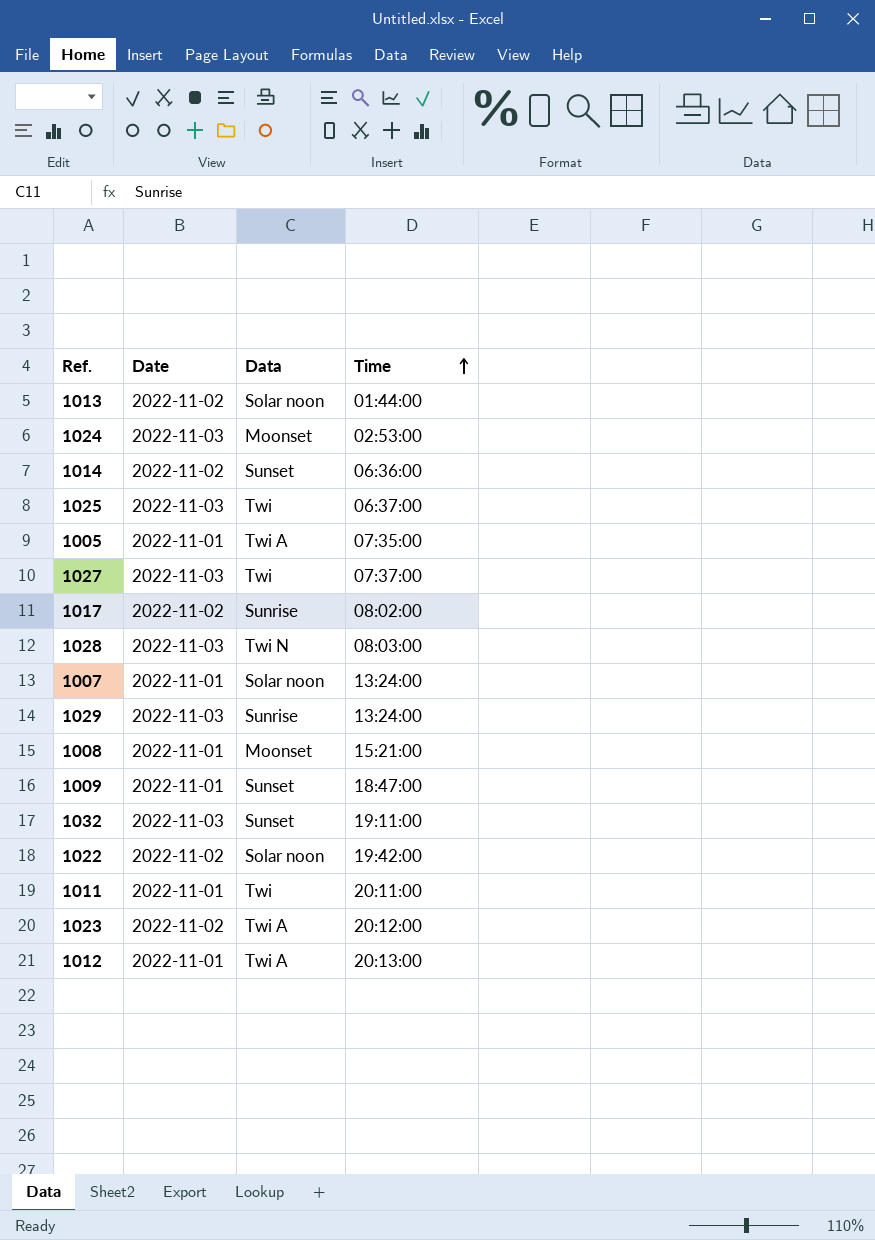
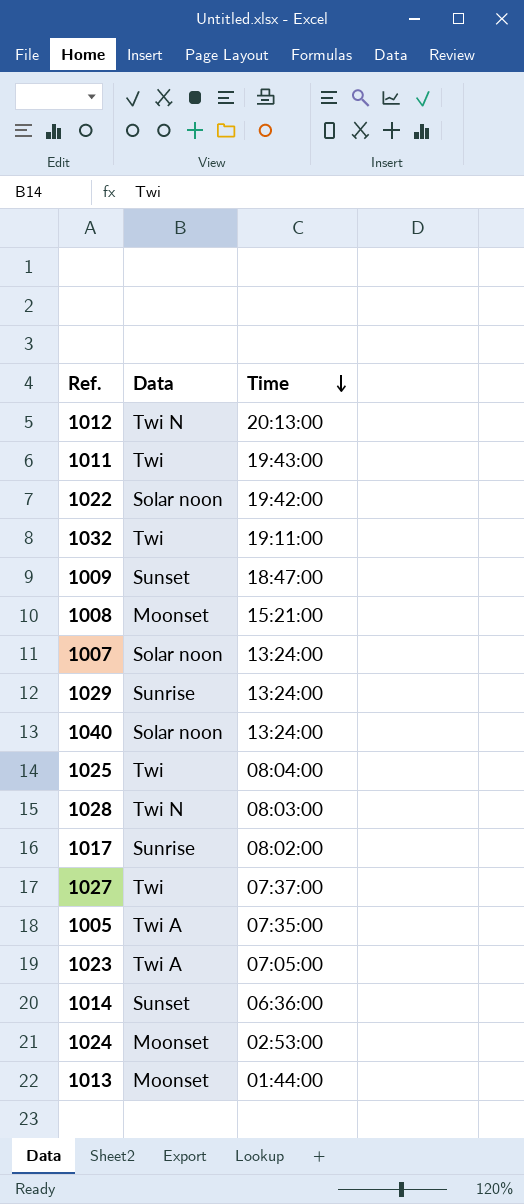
row order: Time ascending -> Time descending
column Date | position: 2 -> none
1012 | Data: Twi A -> Twi N
1011 | Time: 20:11:00 -> 19:43:00
1032 | Data: Sunset -> Twi
row 1040: none -> Solar noon | 13:24:00
1025 | Time: 06:37:00 -> 08:04:00
1023 | Time: 20:12:00 -> 07:05:00
1013 | Data: Solar noon -> Moonset

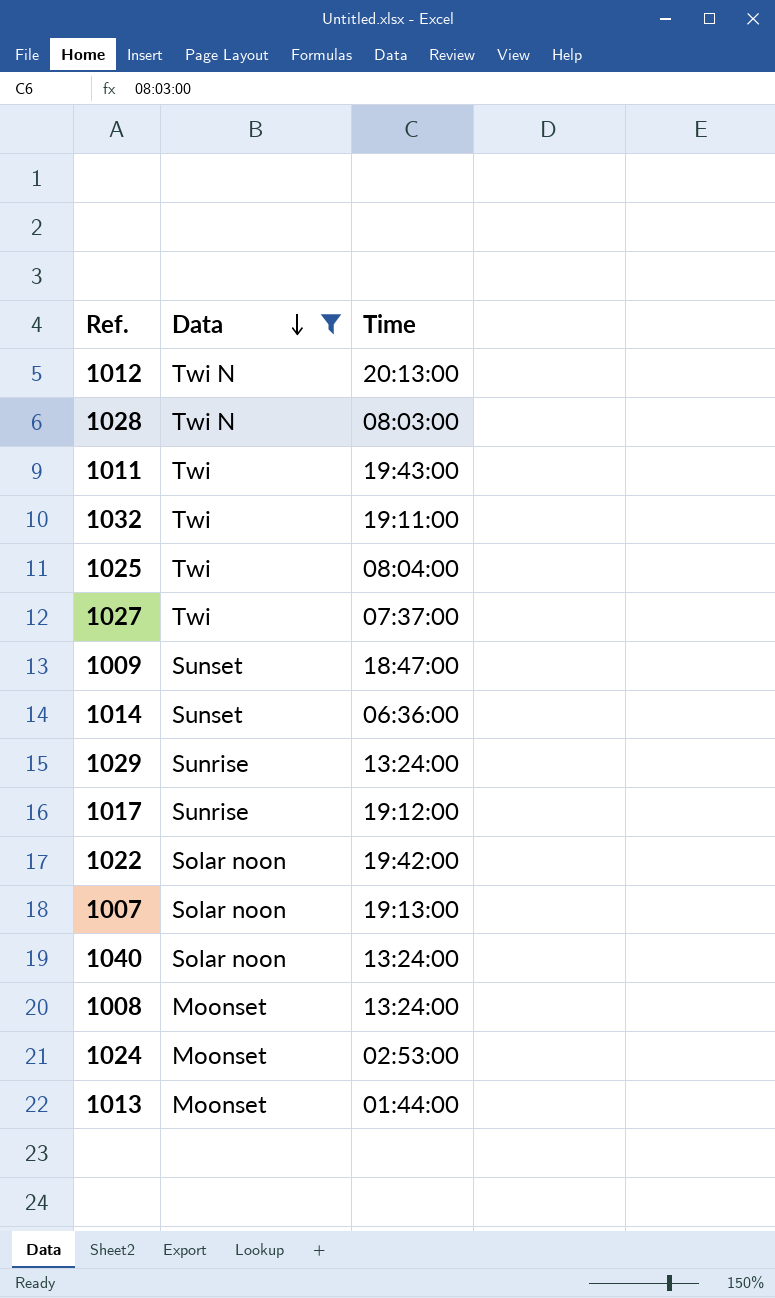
filter: none -> Data != Twi A
row order: Time descending -> Data descending
1017 | Time: 08:02:00 -> 19:12:00
1007 | Time: 13:24:00 -> 19:13:00
1008 | Time: 15:21:00 -> 13:24:00

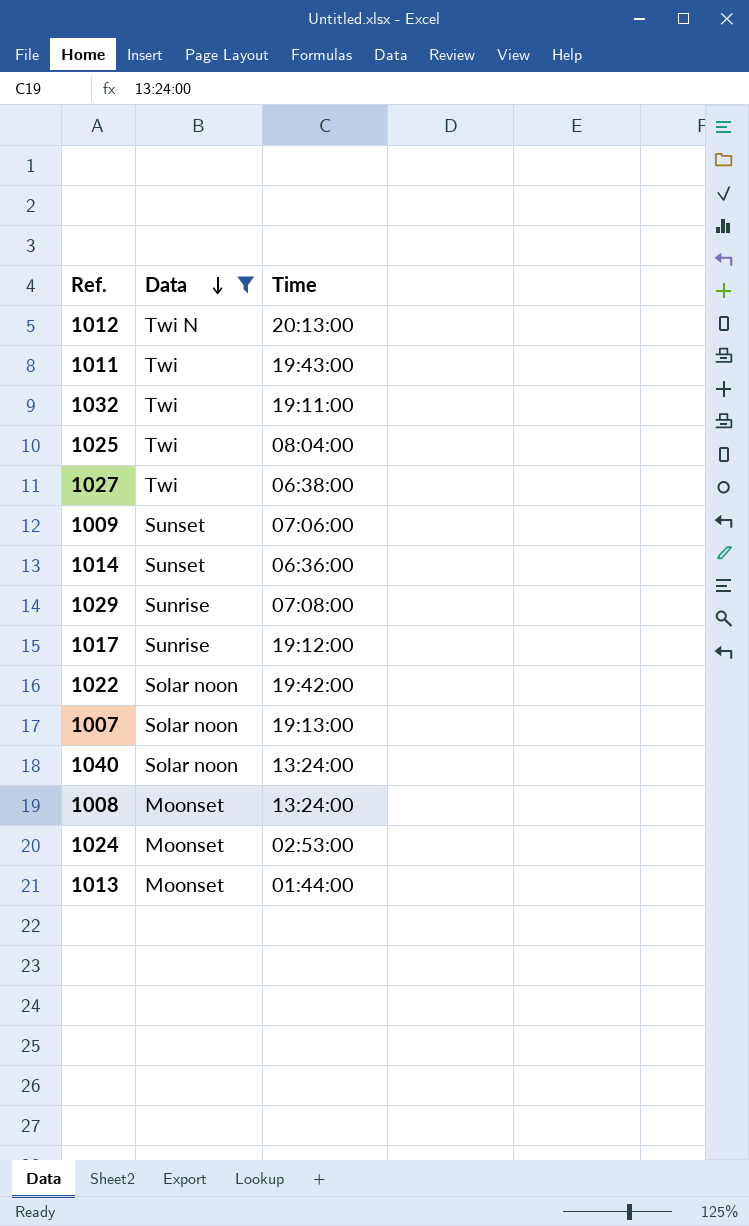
row 1028: Twi N | 08:03:00 -> none
1027 | Time: 07:37:00 -> 06:38:00
1009 | Time: 18:47:00 -> 07:06:00
1029 | Time: 13:24:00 -> 07:08:00

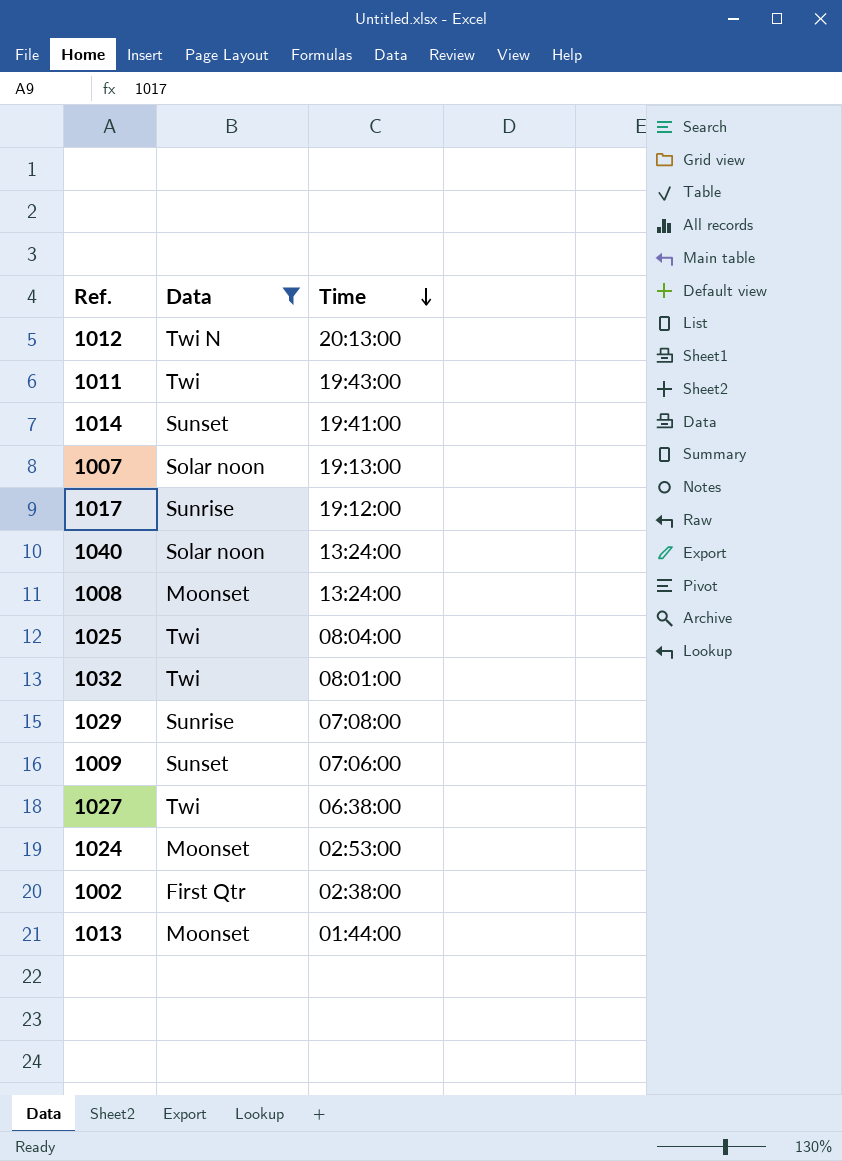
row order: Data descending -> Time descending
row 1022: Solar noon | 19:42:00 -> none
1014 | Time: 06:36:00 -> 19:41:00
1032 | Time: 19:11:00 -> 08:01:00
row 1002: none -> First Qtr | 02:38:00

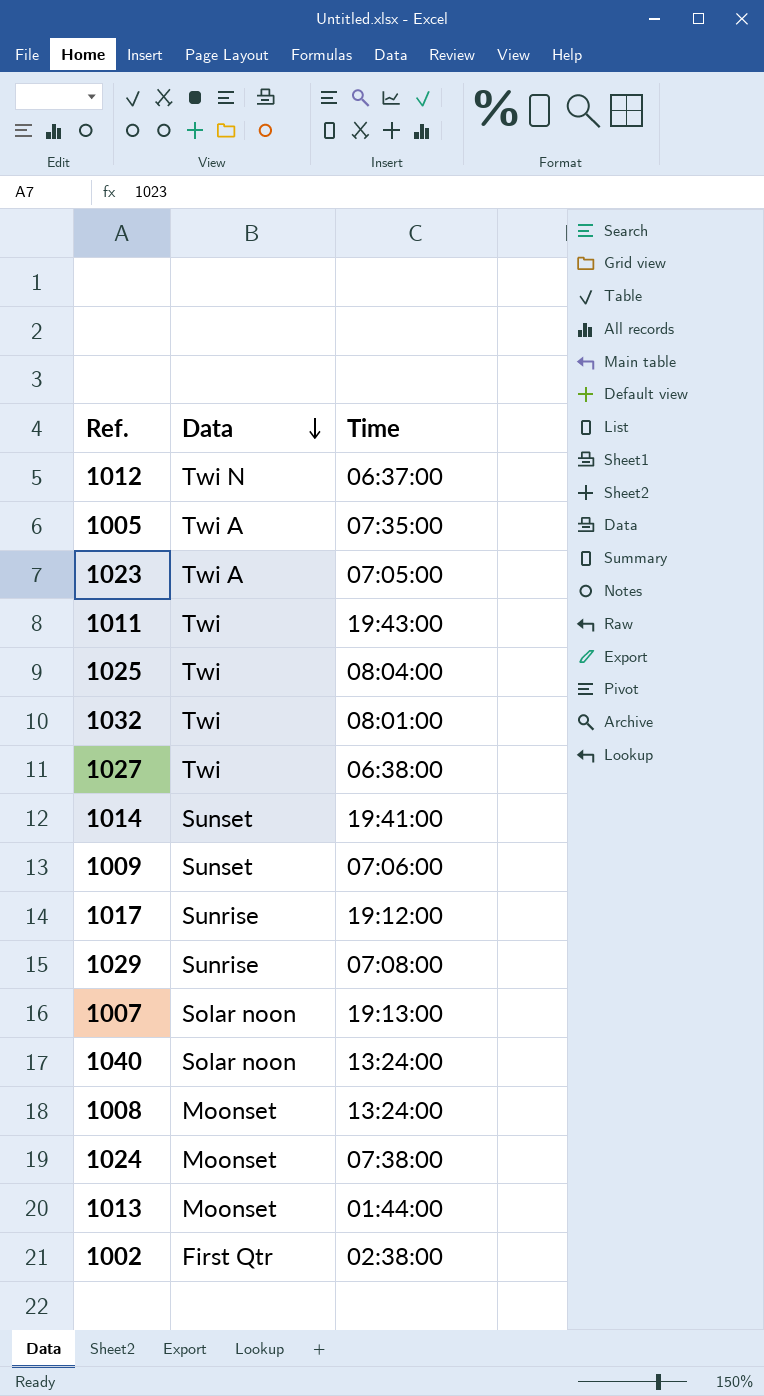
filter: Data != Twi A -> none
row order: Time descending -> Data descending
1012 | Time: 20:13:00 -> 06:37:00
1024 | Time: 02:53:00 -> 07:38:00

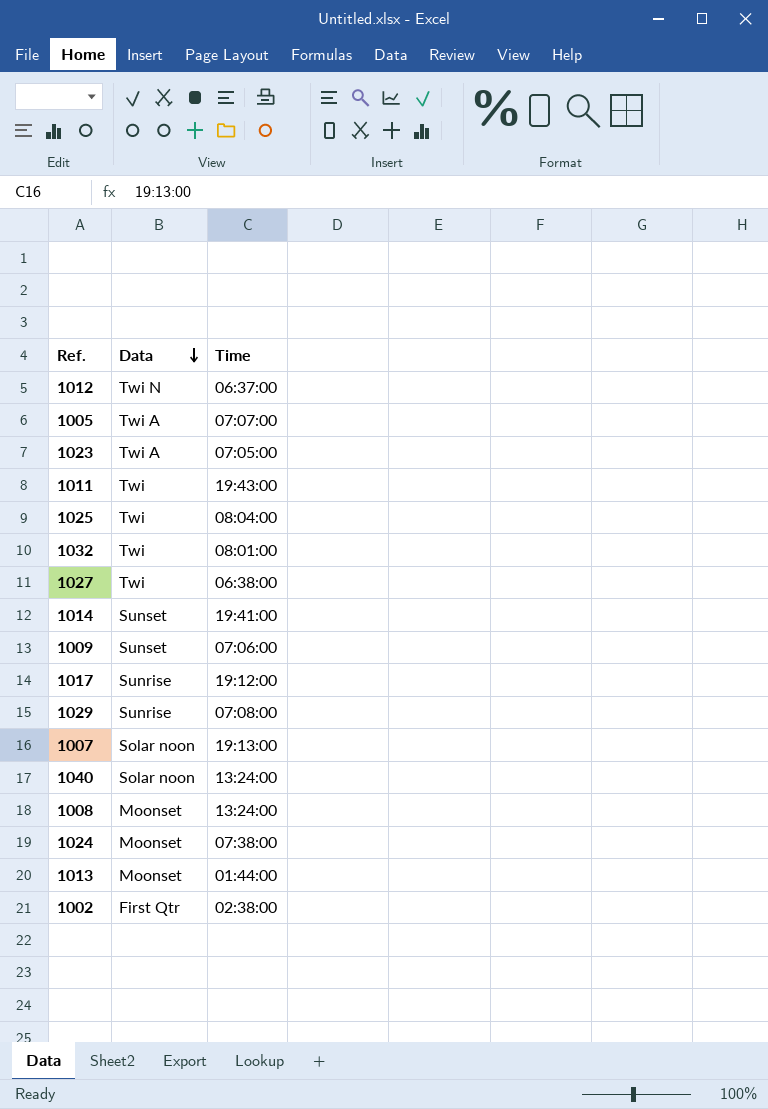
1005 | Time: 07:35:00 -> 07:07:00

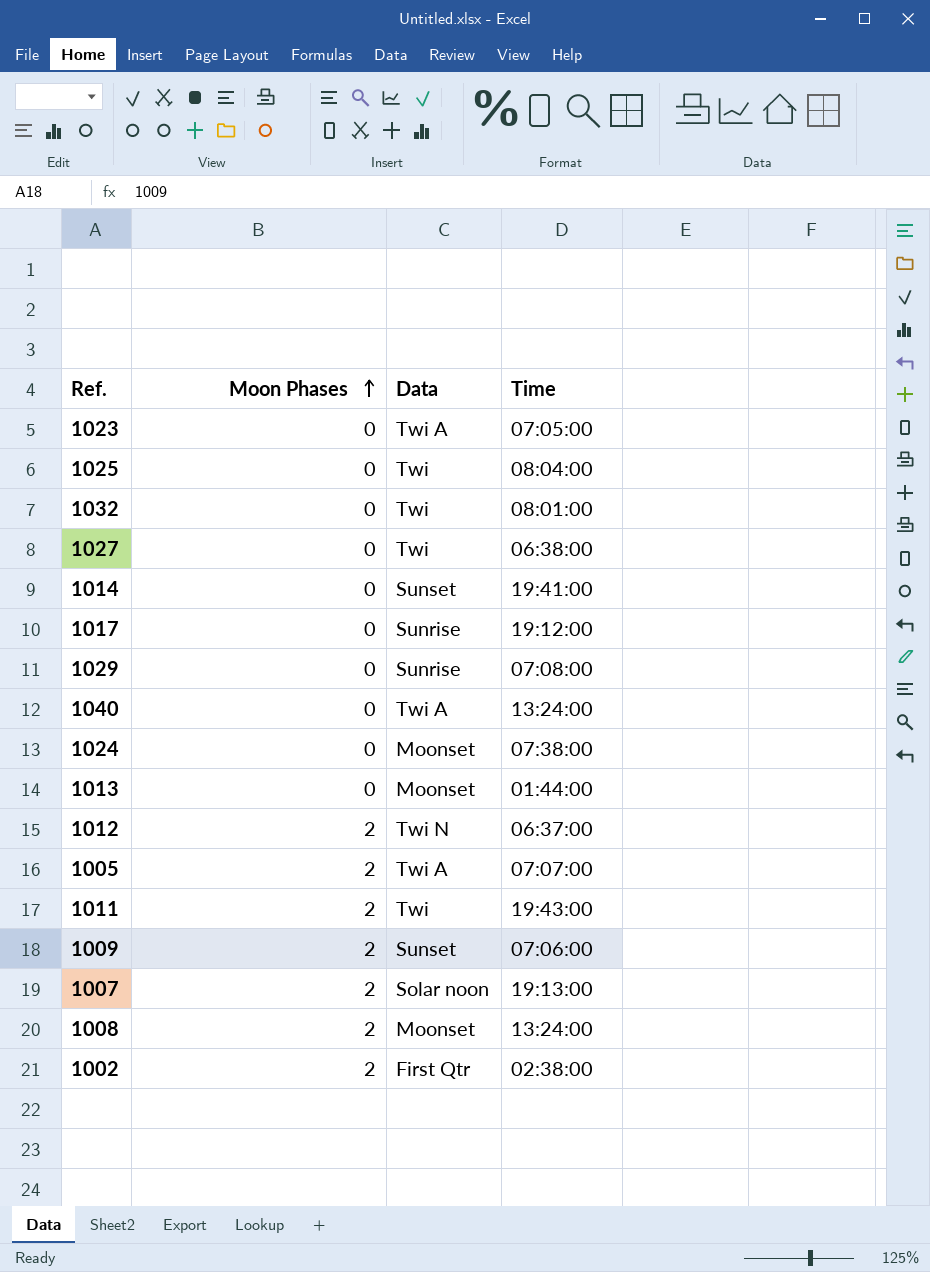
row order: Data descending -> Moon Phases ascending
column Moon Phases | position: none -> 2
1040 | Data: Solar noon -> Twi A

